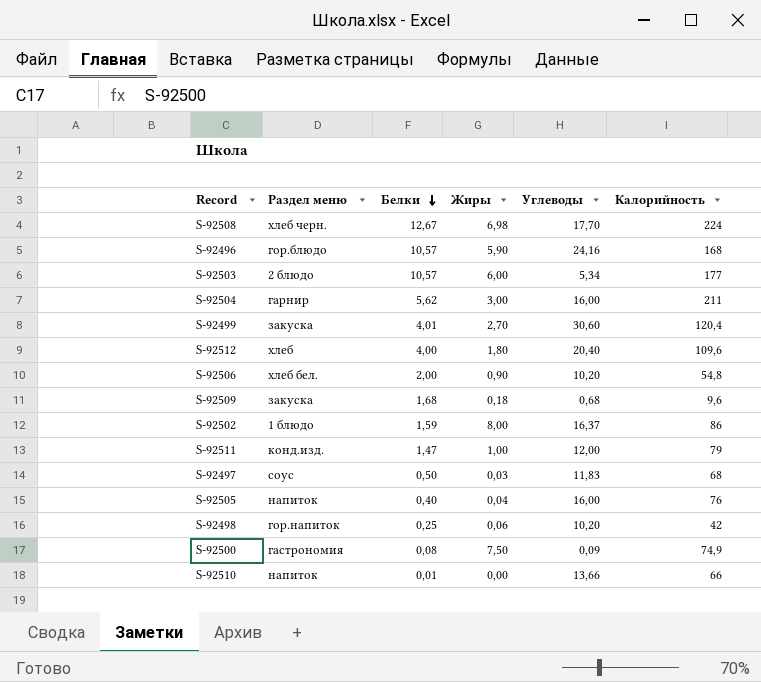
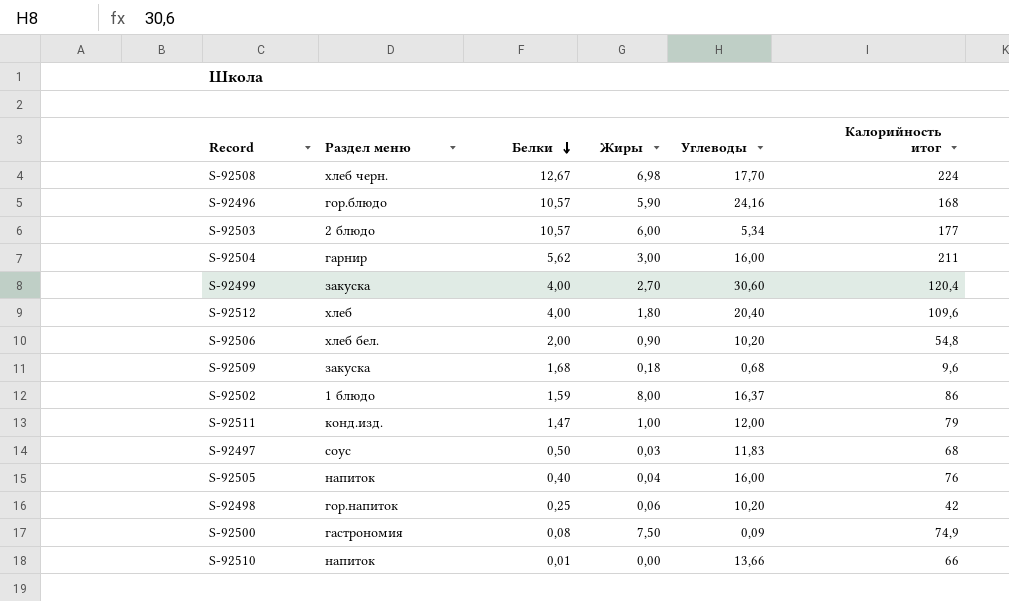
column name: Калорийность -> Калорийность итог
S-92499 | Белки: 4,01 -> 4,00

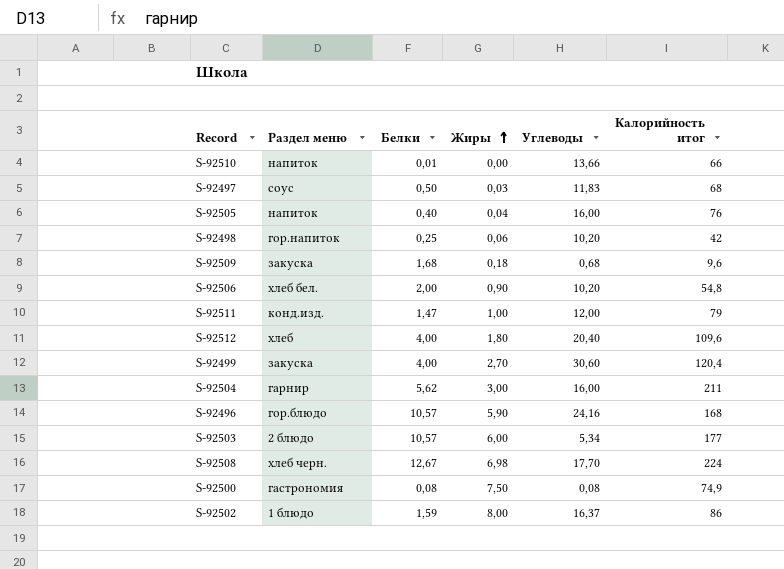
row order: Белки descending -> Жиры ascending
S-92500 | Углеводы: 0,09 -> 0,08

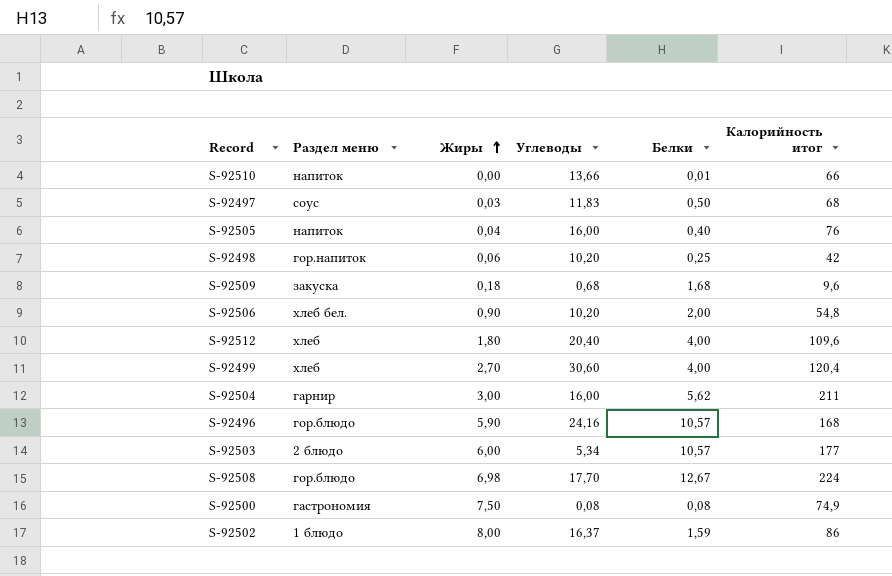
column Белки | position: 3 -> 5
row S-92511: конд.изд. | 1,47 | 1,00 | 12,00 | 79 -> none
S-92499 | Раздел меню: закуска -> хлеб
S-92508 | Раздел меню: хлеб черн. -> гор.блюдо

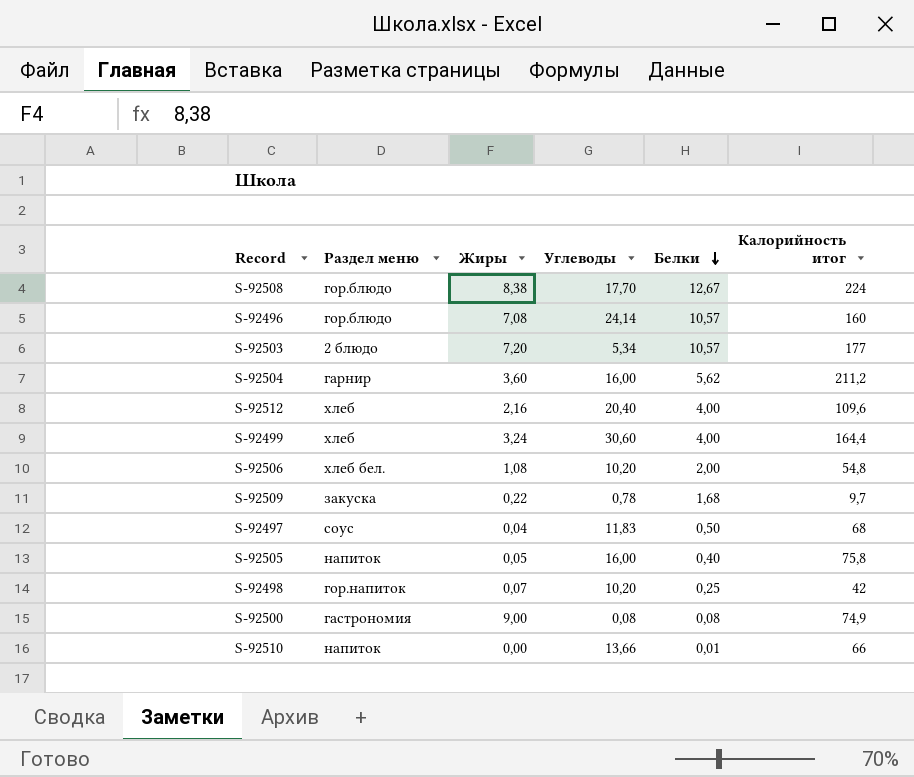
row order: Жиры ascending -> Белки descending
row S-92502: 1 блюдо | 8,00 | 16,37 | 1,59 | 86 -> none
S-92508 | Жиры: 6,98 -> 8,38
S-92496 | Жиры: 5,90 -> 7,08
S-92496 | Углеводы: 24,16 -> 24,14
S-92496 | Калорийность итог: 168 -> 160
S-92503 | Жиры: 6,00 -> 7,20
S-92504 | Жиры: 3,00 -> 3,60
S-92504 | Калорийность итог: 211 -> 211,2
S-92512 | Жиры: 1,80 -> 2,16
S-92499 | Жиры: 2,70 -> 3,24
S-92499 | Калорийность итог: 120,4 -> 164,4
S-92506 | Жиры: 0,90 -> 1,08
S-92509 | Жиры: 0,18 -> 0,22
S-92509 | Углеводы: 0,68 -> 0,78
S-92509 | Калорийность итог: 9,6 -> 9,7
S-92497 | Жиры: 0,03 -> 0,04
S-92505 | Жиры: 0,04 -> 0,05
S-92505 | Калорийность итог: 76 -> 75,8
S-92498 | Жиры: 0,06 -> 0,07
S-92500 | Жиры: 7,50 -> 9,00

